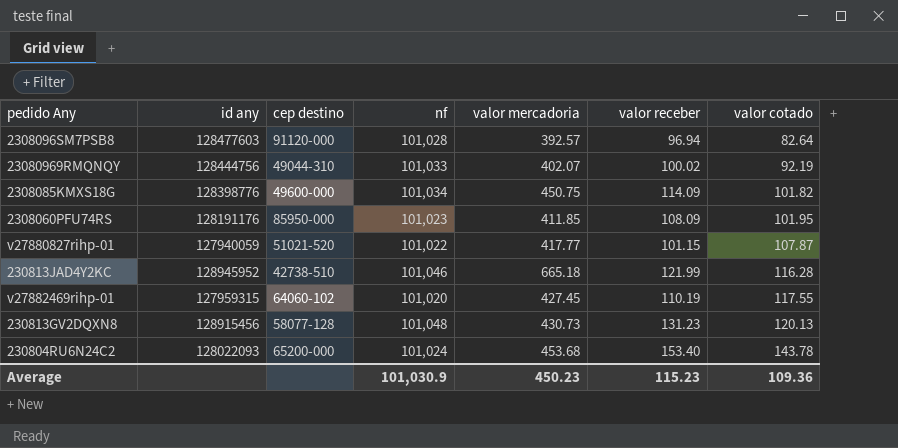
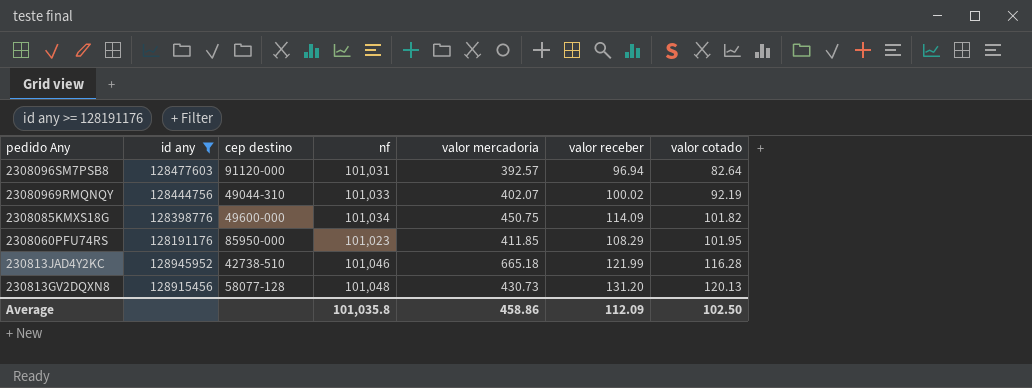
filter: none -> id any >= 128191176
2308096SM7PSB8 | nf: 101,028 -> 101,031
2308060PFU74RS | valor receber: 108.09 -> 108.29
230813GV2DQXN8 | valor receber: 131.23 -> 131.20
Average | nf: 101,030.9 -> 101,035.8
Average | valor mercadoria: 450.23 -> 458.86
Average | valor receber: 115.23 -> 112.09
Average | valor cotado: 109.36 -> 102.50

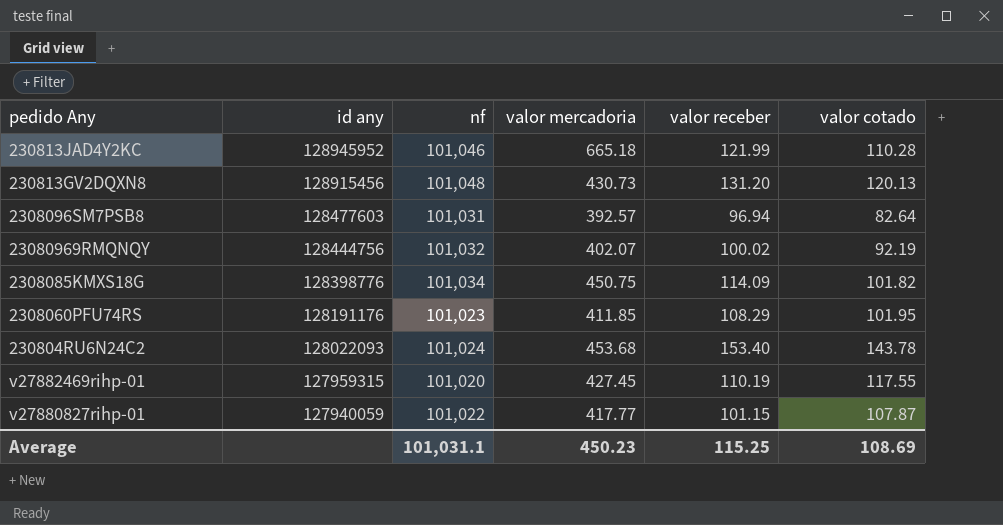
filter: id any >= 128191176 -> none
row order: valor cotado ascending -> id any descending
column cep destino | position: 3 -> none
230813JAD4Y2KC | valor cotado: 116.28 -> 110.28
23080969RMQNQY | nf: 101,033 -> 101,032
Average | nf: 101,035.8 -> 101,031.1
Average | valor mercadoria: 458.86 -> 450.23
Average | valor receber: 112.09 -> 115.25
Average | valor cotado: 102.50 -> 108.69

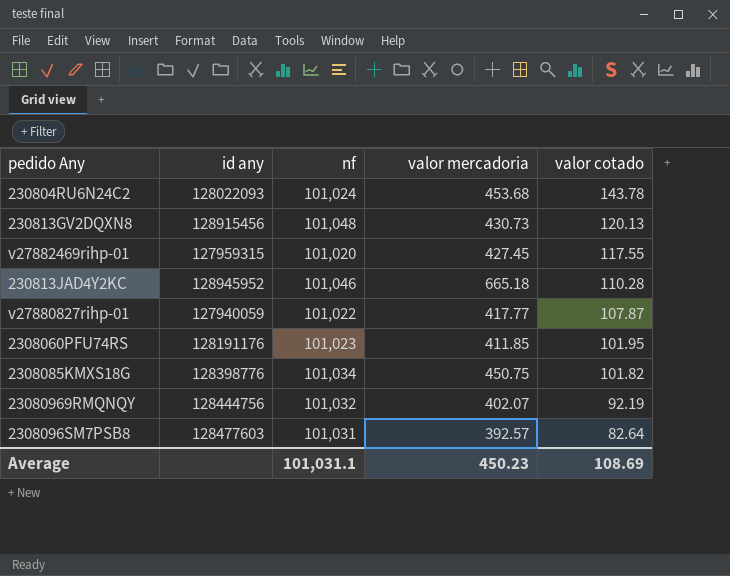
row order: id any descending -> valor cotado descending
column valor receber | position: 5 -> none

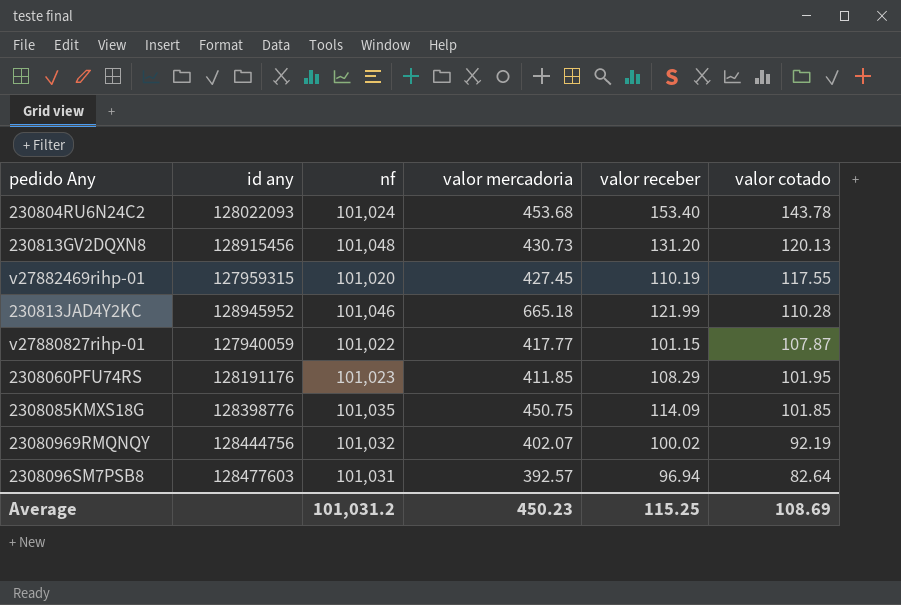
column valor receber | position: none -> 5
2308085KMXS18G | nf: 101,034 -> 101,035
2308085KMXS18G | valor cotado: 101.82 -> 101.85
Average | nf: 101,031.1 -> 101,031.2

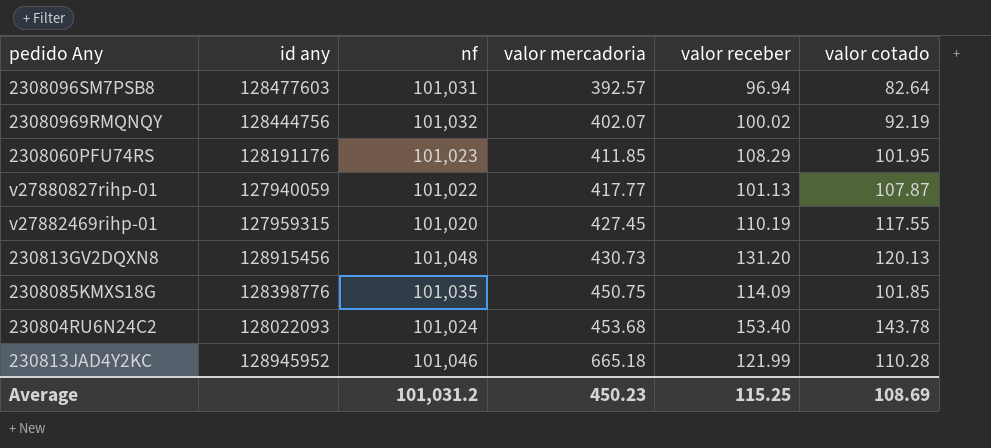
row order: valor cotado descending -> valor mercadoria ascending
v27880827rihp-01 | valor receber: 101.15 -> 101.13

